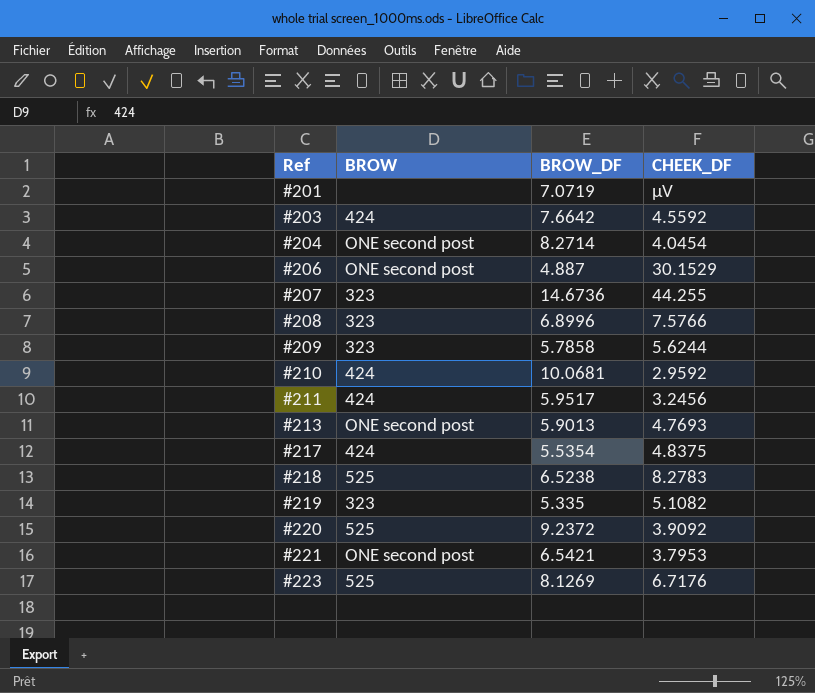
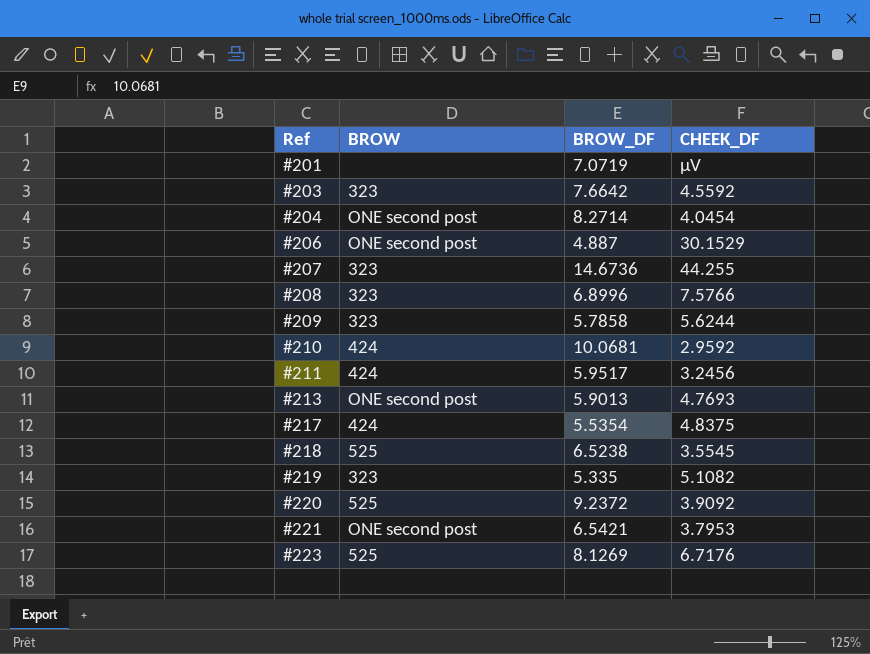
#203 | BROW: 424 -> 323
#218 | CHEEK_DF: 8.2783 -> 3.5545

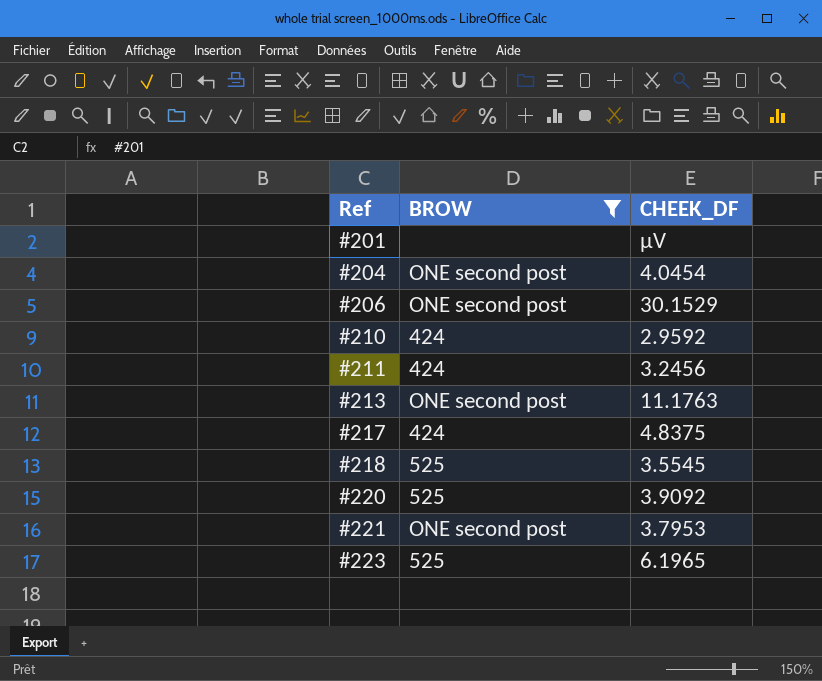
filter: none -> BROW != 323
column BROW_DF | position: 3 -> none
#213 | CHEEK_DF: 4.7693 -> 11.1763
#223 | CHEEK_DF: 6.7176 -> 6.1965

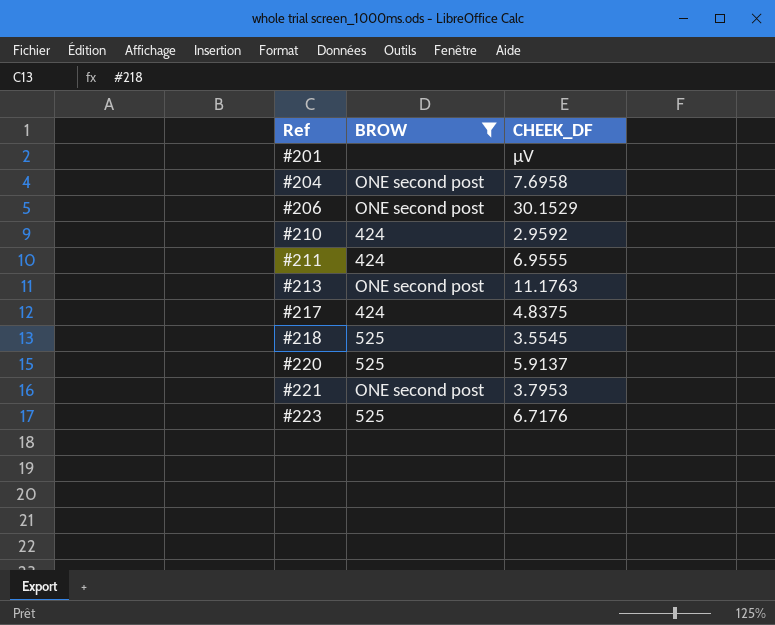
#204 | CHEEK_DF: 4.0454 -> 7.6958
#211 | CHEEK_DF: 3.2456 -> 6.9555
#220 | CHEEK_DF: 3.9092 -> 5.9137
#223 | CHEEK_DF: 6.1965 -> 6.7176

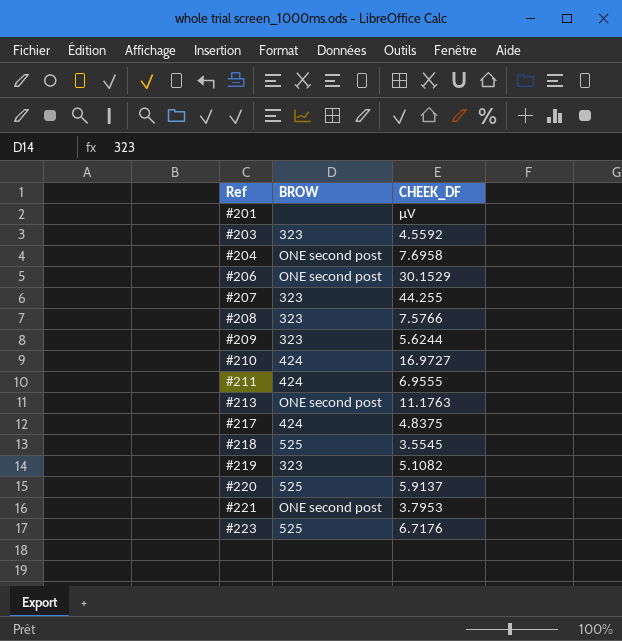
filter: BROW != 323 -> none
#210 | CHEEK_DF: 2.9592 -> 16.9727

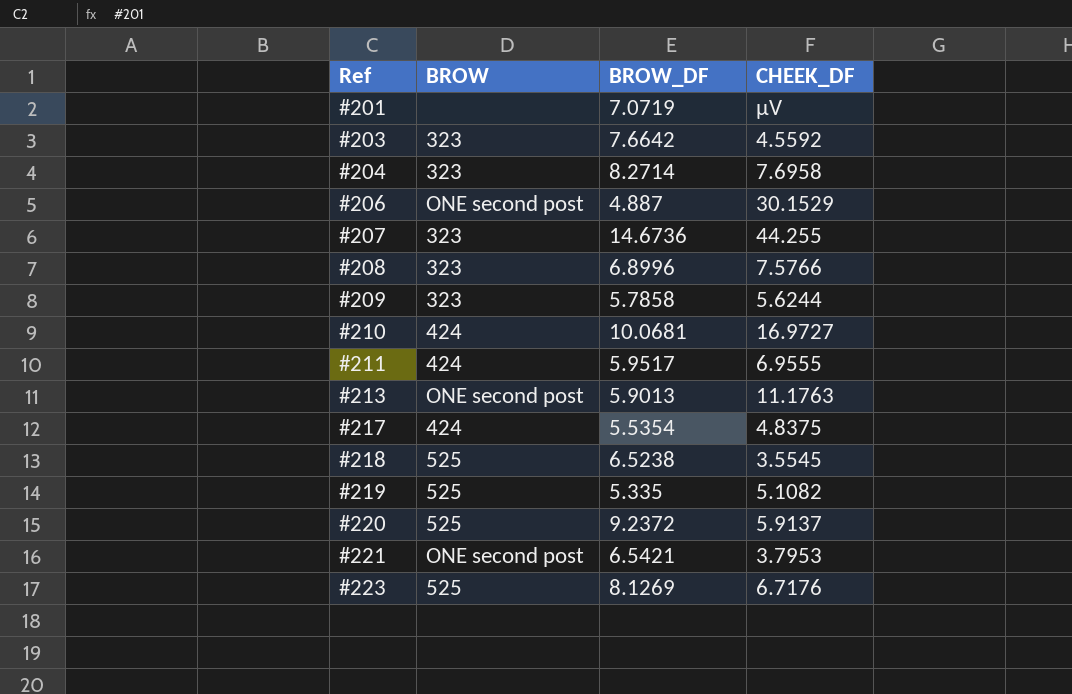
column BROW_DF | position: none -> 3
#204 | BROW: ONE second post -> 323
#219 | BROW: 323 -> 525

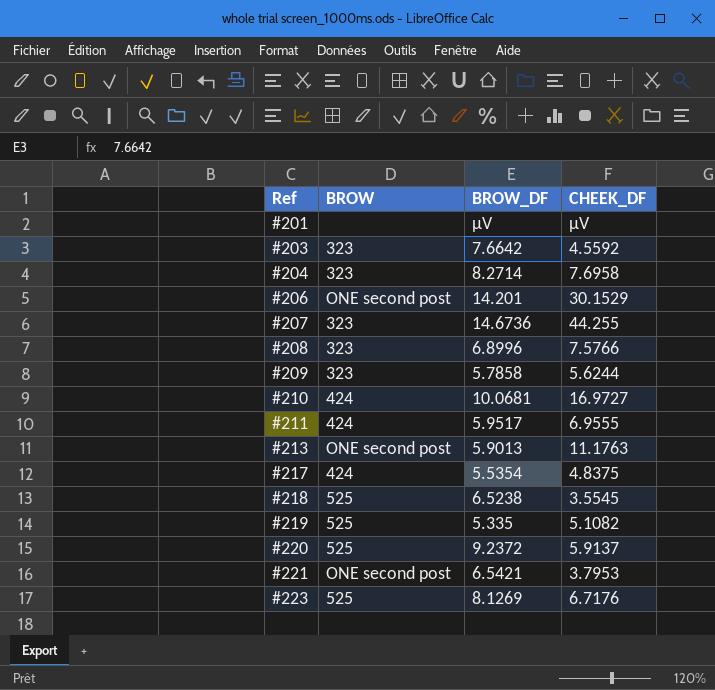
#201 | BROW_DF: 7.0719 -> µV
#206 | BROW_DF: 4.887 -> 14.201

